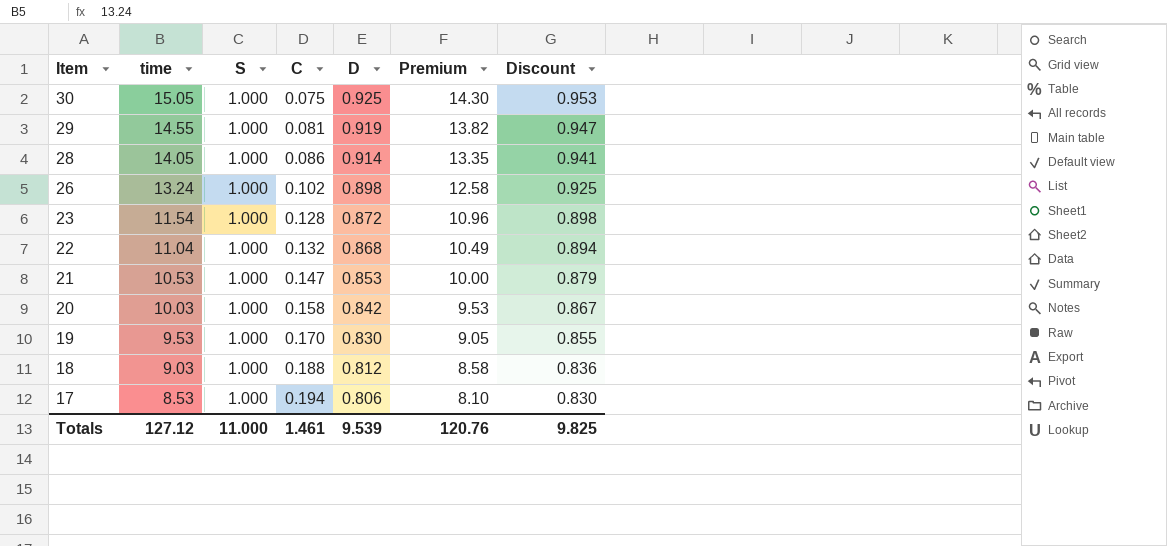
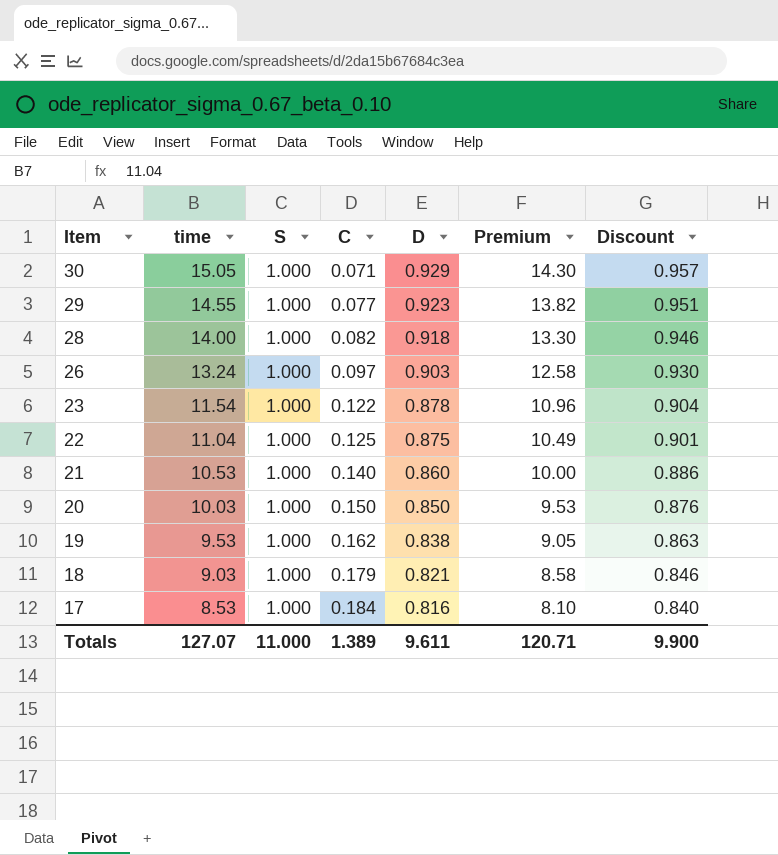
30 | C: 0.075 -> 0.071
30 | D: 0.925 -> 0.929
30 | Discount: 0.953 -> 0.957
29 | C: 0.081 -> 0.077
29 | D: 0.919 -> 0.923
29 | Discount: 0.947 -> 0.951
28 | time: 14.05 -> 14.00
28 | C: 0.086 -> 0.082
28 | D: 0.914 -> 0.918
28 | Premium: 13.35 -> 13.30
28 | Discount: 0.941 -> 0.946
26 | C: 0.102 -> 0.097
26 | D: 0.898 -> 0.903
26 | Discount: 0.925 -> 0.930
23 | C: 0.128 -> 0.122
23 | D: 0.872 -> 0.878
23 | Discount: 0.898 -> 0.904
22 | C: 0.132 -> 0.125
22 | D: 0.868 -> 0.875
22 | Discount: 0.894 -> 0.901
21 | C: 0.147 -> 0.140
21 | D: 0.853 -> 0.860
21 | Discount: 0.879 -> 0.886
20 | C: 0.158 -> 0.150
20 | D: 0.842 -> 0.850
20 | Discount: 0.867 -> 0.876
19 | C: 0.170 -> 0.162
19 | D: 0.830 -> 0.838
19 | Discount: 0.855 -> 0.863
18 | C: 0.188 -> 0.179
18 | D: 0.812 -> 0.821
18 | Discount: 0.836 -> 0.846
17 | C: 0.194 -> 0.184
17 | D: 0.806 -> 0.816
17 | Discount: 0.830 -> 0.840
Totals | time: 127.12 -> 127.07
Totals | C: 1.461 -> 1.389
Totals | D: 9.539 -> 9.611
Totals | Premium: 120.76 -> 120.71
Totals | Discount: 9.825 -> 9.900

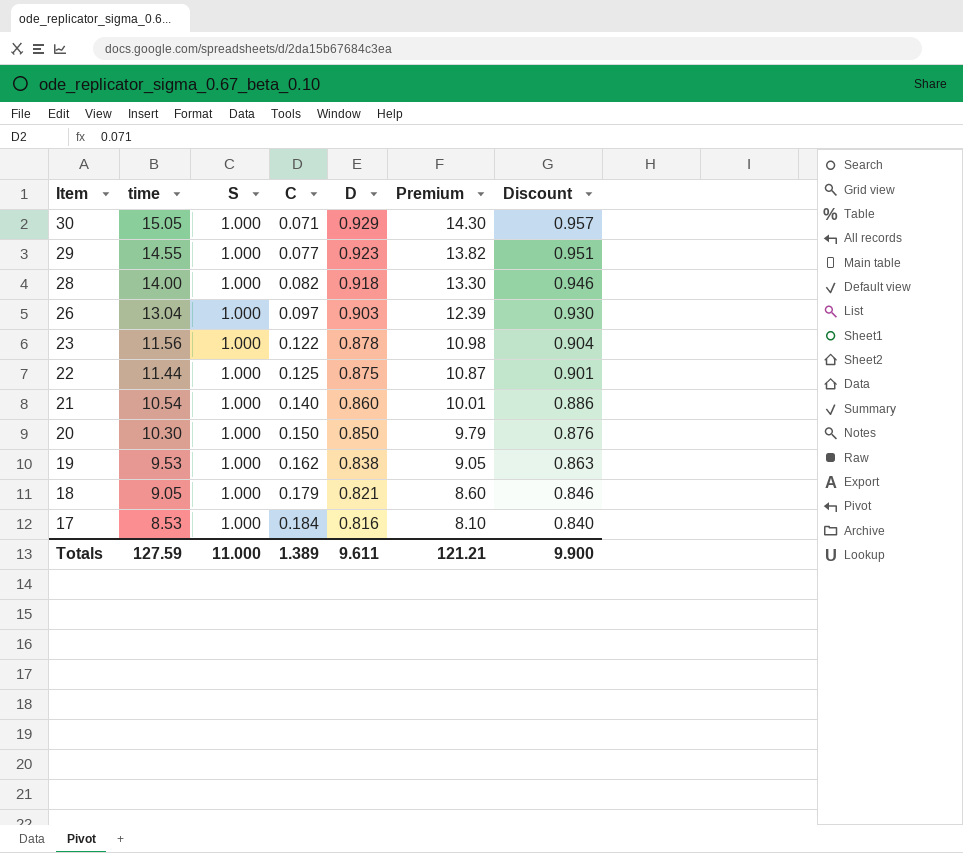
26 | time: 13.24 -> 13.04
26 | Premium: 12.58 -> 12.39
23 | time: 11.54 -> 11.56
23 | Premium: 10.96 -> 10.98
22 | time: 11.04 -> 11.44
22 | Premium: 10.49 -> 10.87
21 | time: 10.53 -> 10.54
21 | Premium: 10.00 -> 10.01
20 | time: 10.03 -> 10.30
20 | Premium: 9.53 -> 9.79
18 | time: 9.03 -> 9.05
18 | Premium: 8.58 -> 8.60
Totals | time: 127.07 -> 127.59
Totals | Premium: 120.71 -> 121.21

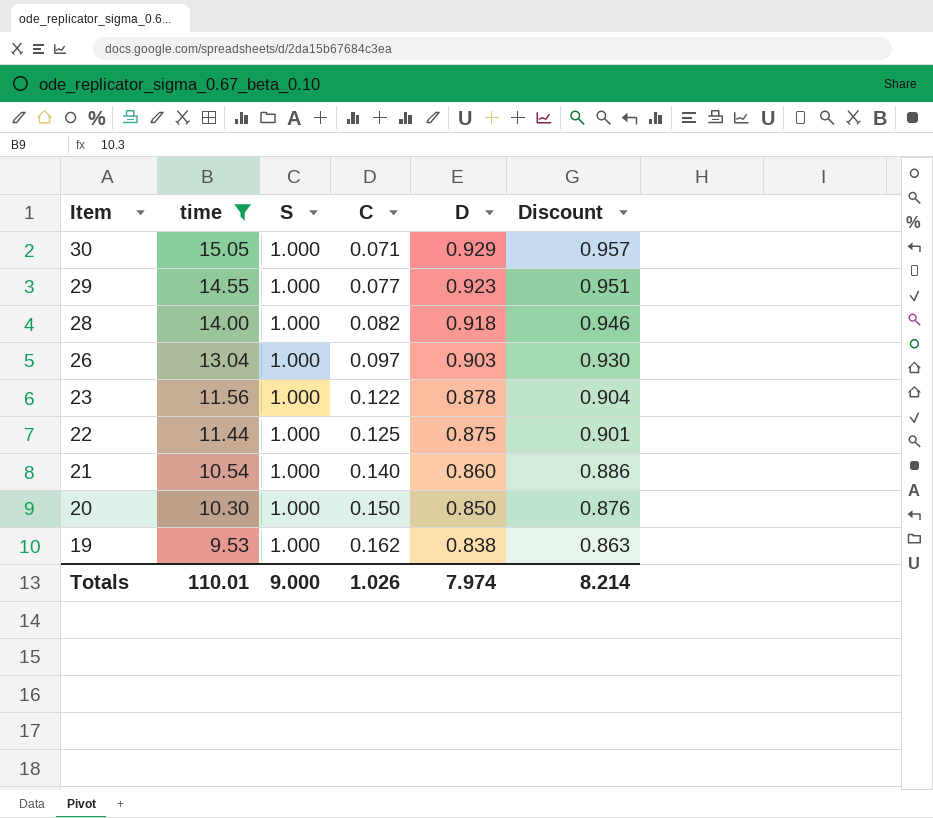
filter: none -> time >= 9.53
column Premium | formula: [time] * 0.95 -> none
Totals | time: 127.59 -> 110.01
Totals | S: 11.000 -> 9.000
Totals | C: 1.389 -> 1.026
Totals | D: 9.611 -> 7.974
Totals | Discount: 9.900 -> 8.214

